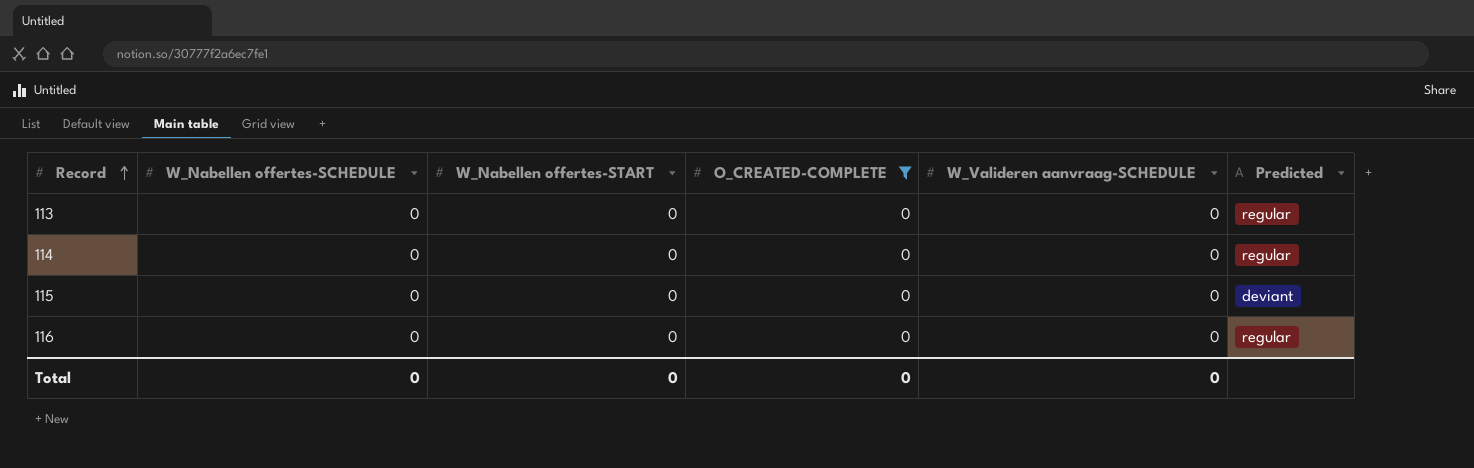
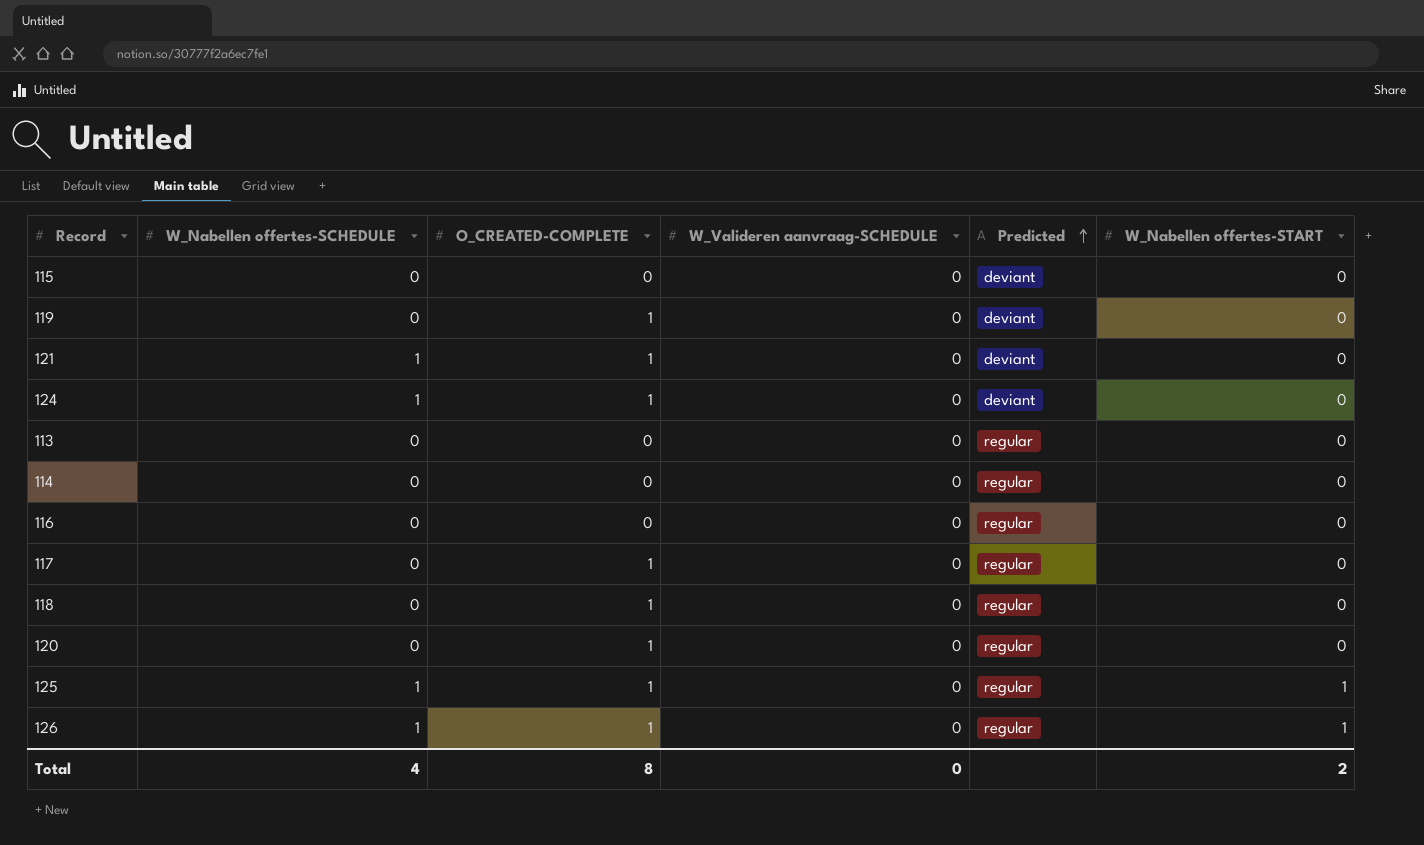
filter: O_CREATED-COMPLETE = 0 -> none
row order: Record ascending -> Predicted ascending
column W_Nabellen offertes-START | position: 3 -> 6
Total | W_Nabellen offertes-SCHEDULE: 0 -> 4
Total | O_CREATED-COMPLETE: 0 -> 8
Total | W_Nabellen offertes-START: 0 -> 2

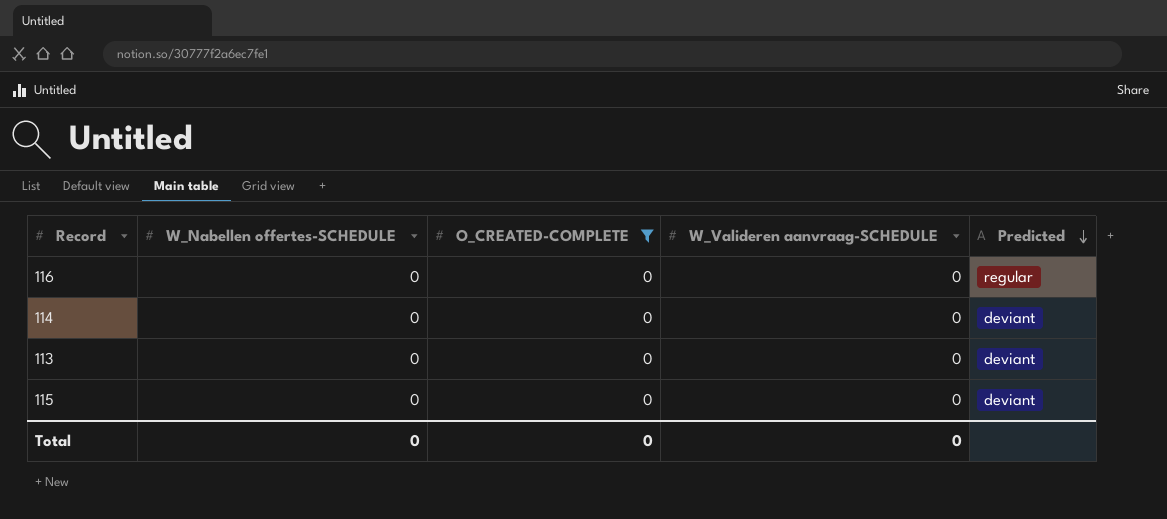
filter: none -> O_CREATED-COMPLETE = 0
row order: Predicted ascending -> Predicted descending
column W_Nabellen offertes-START | position: 6 -> none
114 | Predicted: regular -> deviant
113 | Predicted: regular -> deviant
Total | W_Nabellen offertes-SCHEDULE: 4 -> 0
Total | O_CREATED-COMPLETE: 8 -> 0

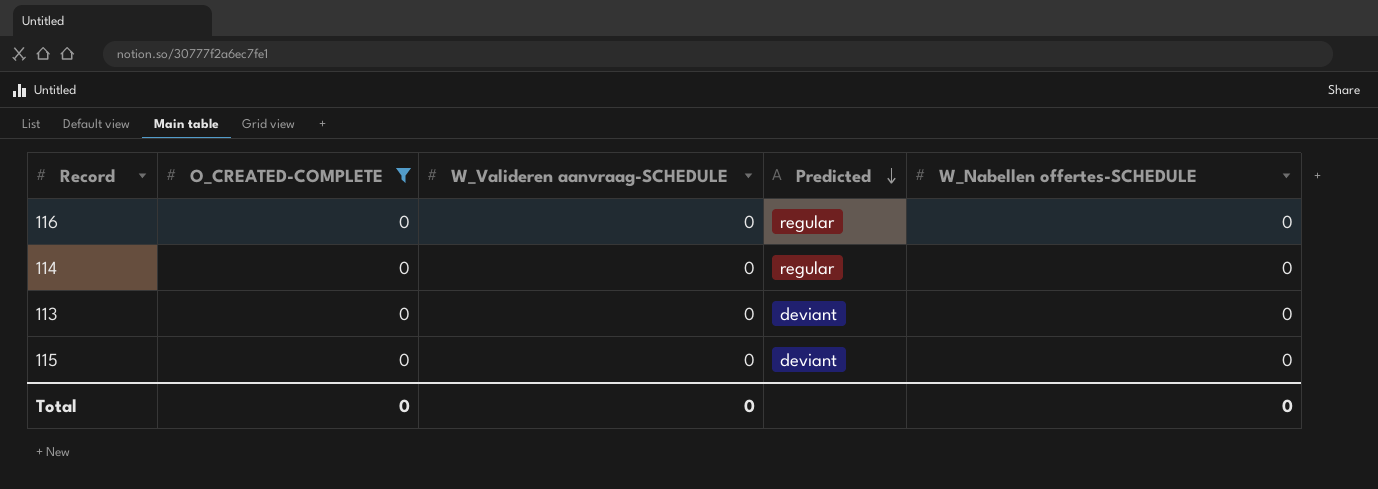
column W_Nabellen offertes-SCHEDULE | position: 2 -> 5
114 | Predicted: deviant -> regular

